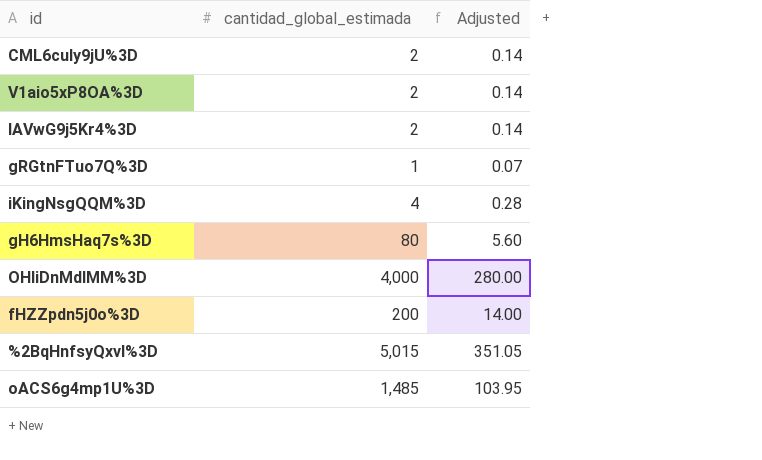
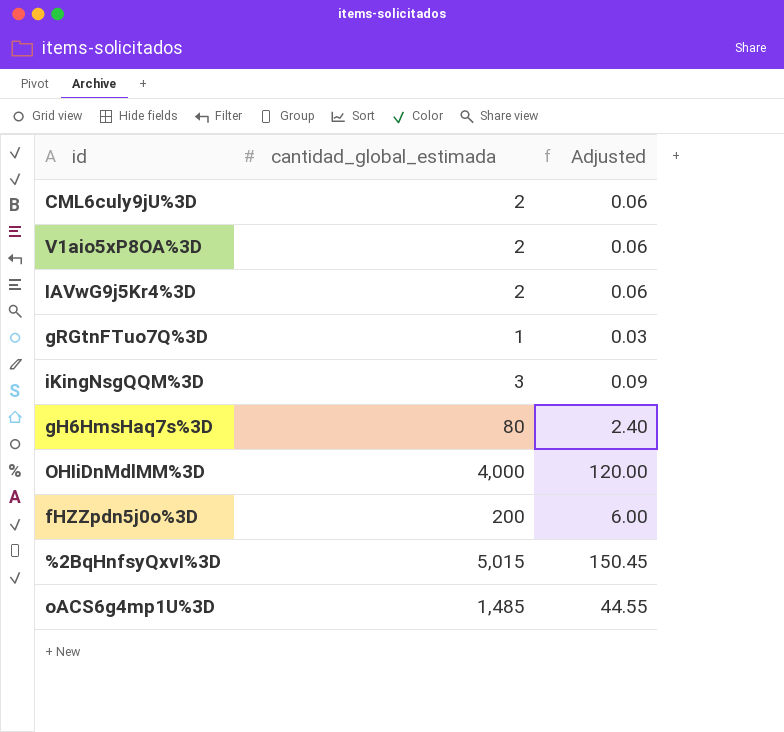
column Adjusted | formula: [cantidad_global_estimada] * 0.07 -> [cantidad_global_estimada] * 0.03
iKingNsgQQM%3D | cantidad_global_estimada: 4 -> 3

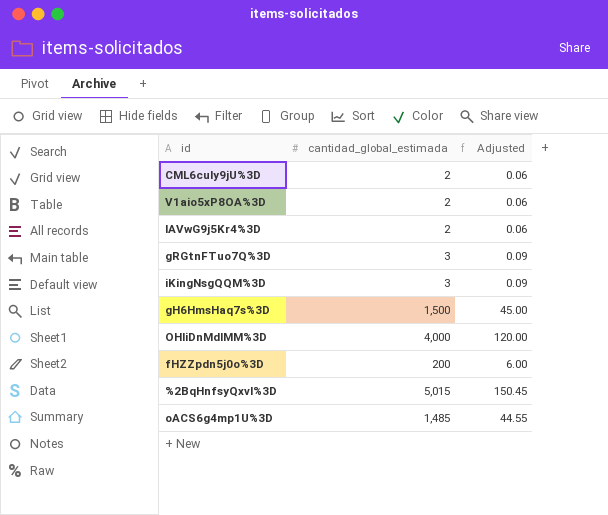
gRGtnFTuo7Q%3D | cantidad_global_estimada: 1 -> 3
gRGtnFTuo7Q%3D | Adjusted: 0.03 -> 0.09
gH6HmsHaq7s%3D | cantidad_global_estimada: 80 -> 1,500
gH6HmsHaq7s%3D | Adjusted: 2.40 -> 45.00

